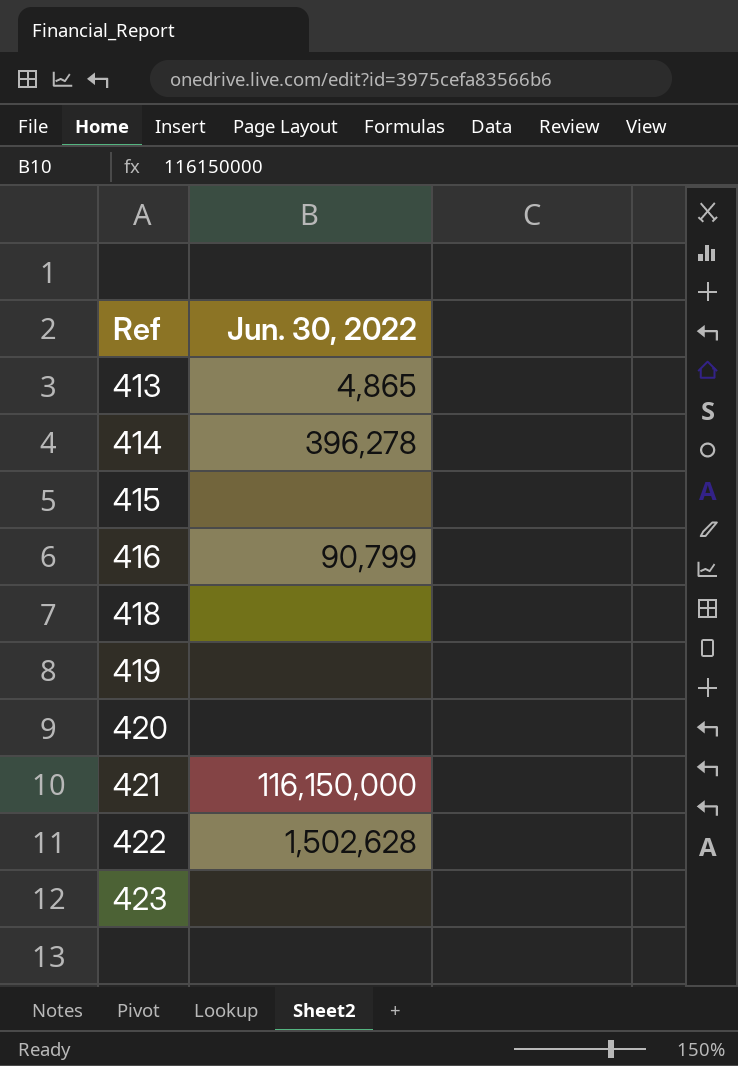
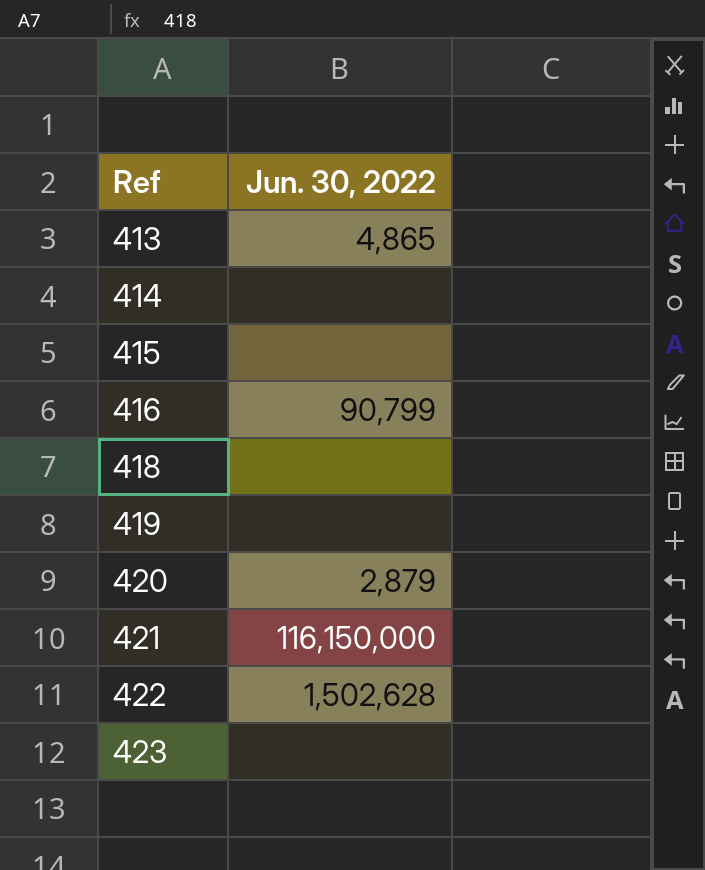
414 | Jun. 30, 2022: 396,278 -> none
420 | Jun. 30, 2022: none -> 2,879

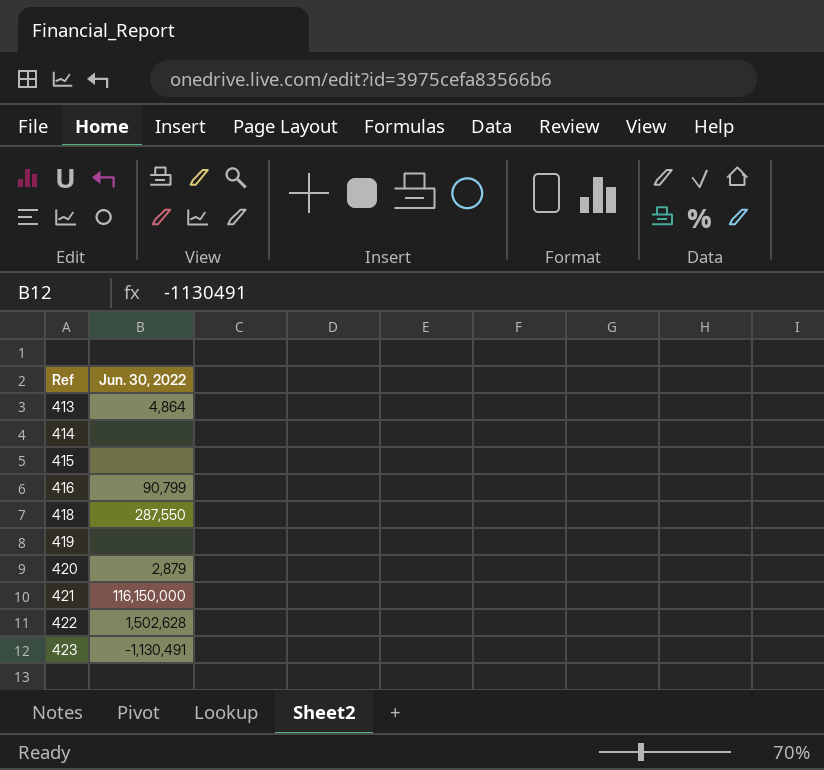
413 | Jun. 30, 2022: 4,865 -> 4,864
418 | Jun. 30, 2022: none -> 287,550
423 | Jun. 30, 2022: none -> -1,130,491

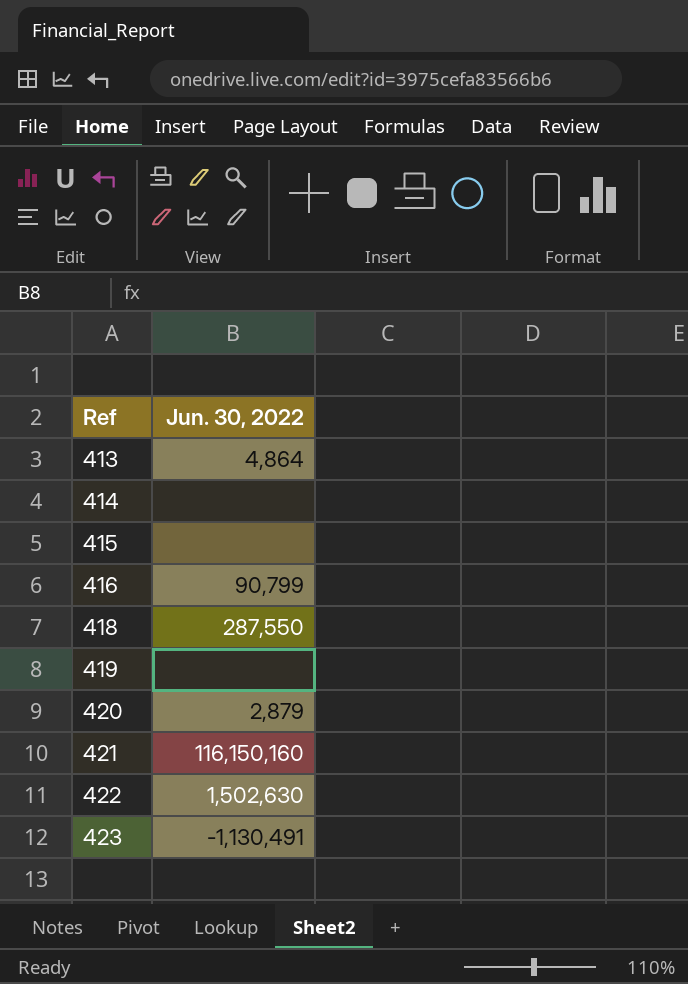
421 | Jun. 30, 2022: 116,150,000 -> 116,150,160
422 | Jun. 30, 2022: 1,502,628 -> 1,502,630

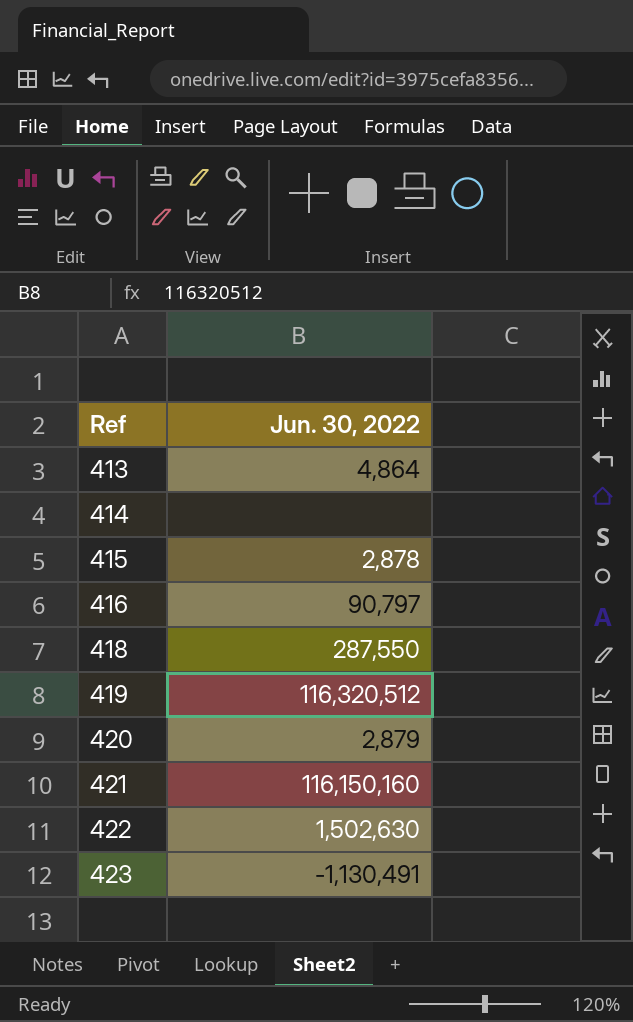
415 | Jun. 30, 2022: none -> 2,878
416 | Jun. 30, 2022: 90,799 -> 90,797
419 | Jun. 30, 2022: none -> 116,320,512

